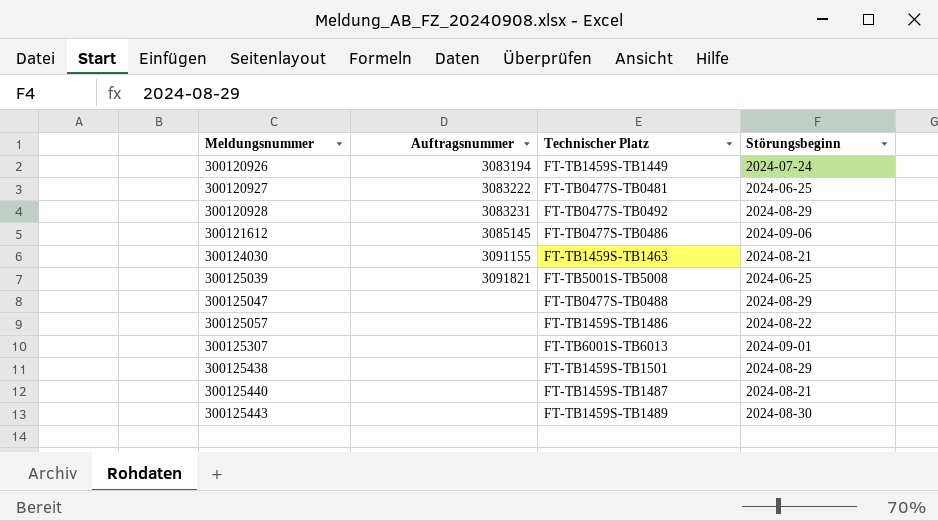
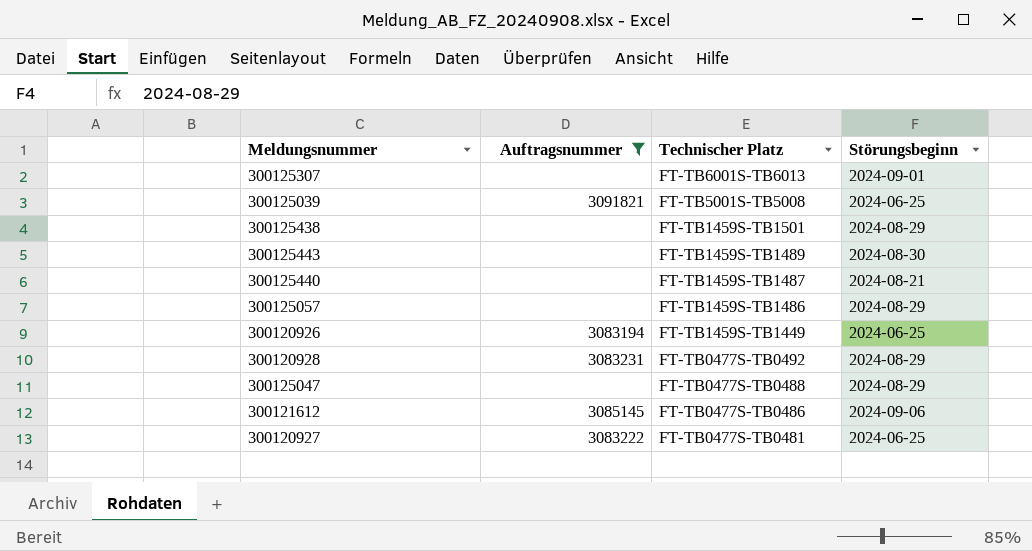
filter: none -> Auftragsnummer != 3091155
row order: Meldungsnummer ascending -> Technischer Platz descending
300125057 | Störungsbeginn: 2024-08-22 -> 2024-08-29
300120926 | Störungsbeginn: 2024-07-24 -> 2024-06-25

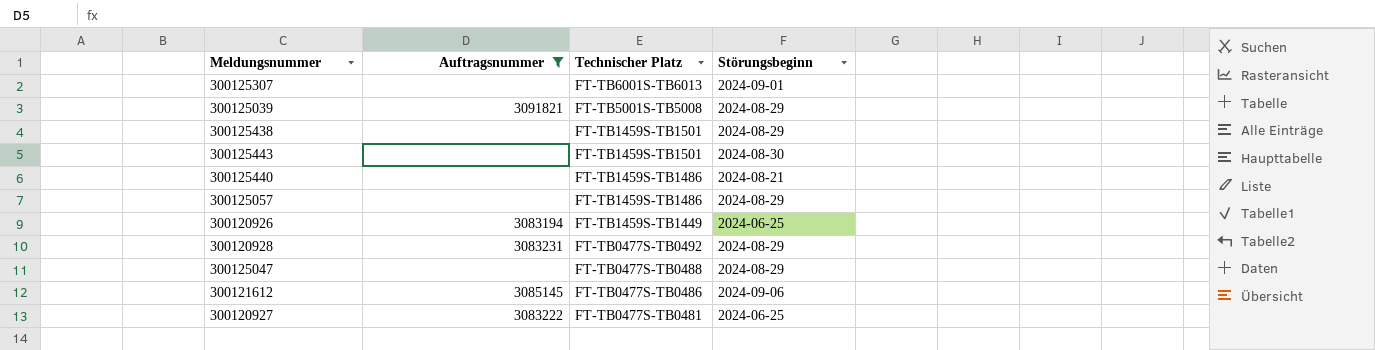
300125039 | Störungsbeginn: 2024-06-25 -> 2024-08-29
300125443 | Technischer Platz: FT-TB1459S-TB1489 -> FT-TB1459S-TB1501
300125440 | Technischer Platz: FT-TB1459S-TB1487 -> FT-TB1459S-TB1486

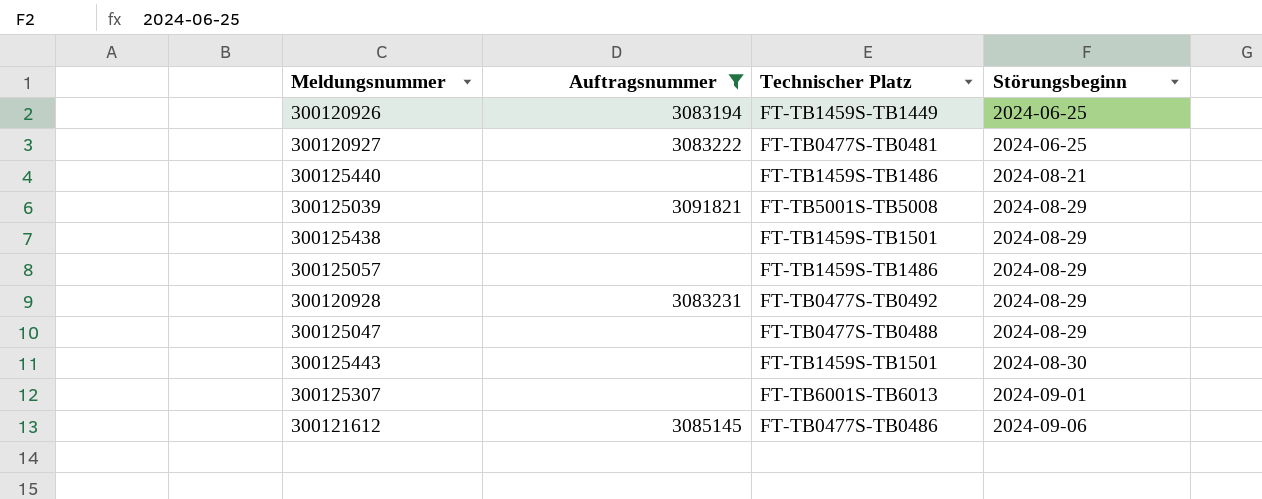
row order: Technischer Platz descending -> Störungsbeginn ascending

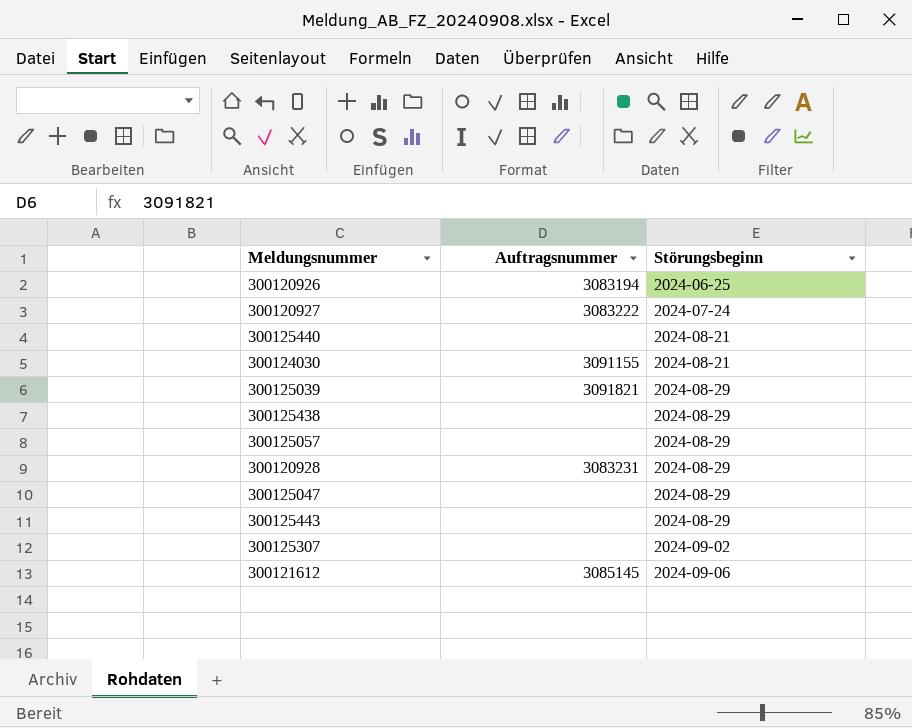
filter: Auftragsnummer != 3091155 -> none
column Technischer Platz | position: 3 -> none
300120927 | Störungsbeginn: 2024-06-25 -> 2024-07-24
300125443 | Störungsbeginn: 2024-08-30 -> 2024-08-29
300125307 | Störungsbeginn: 2024-09-01 -> 2024-09-02

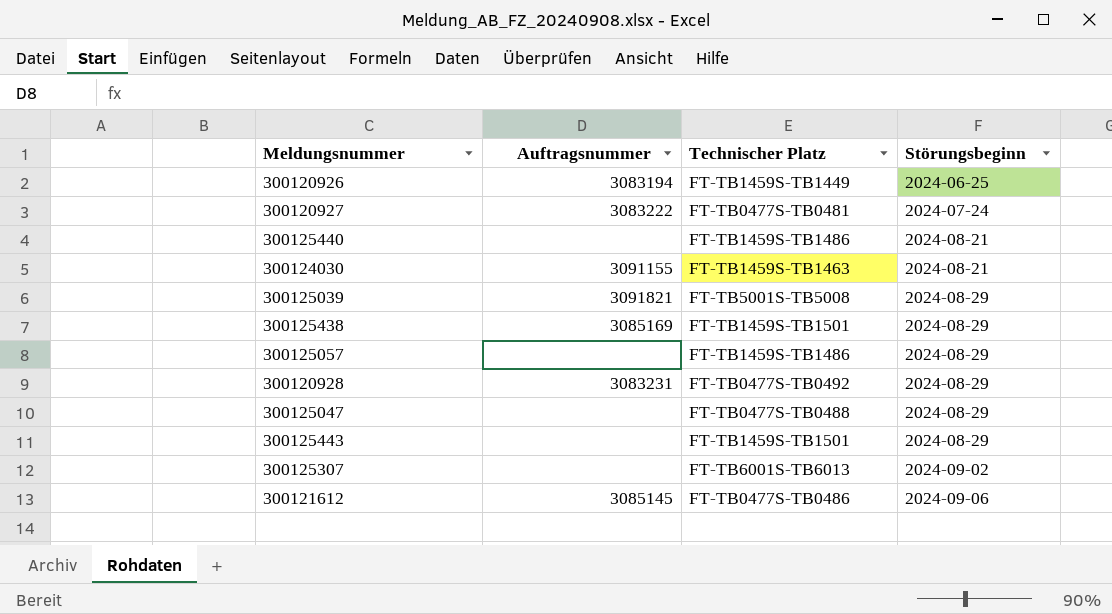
column Technischer Platz | position: none -> 3
300125438 | Auftragsnummer: none -> 3085169

